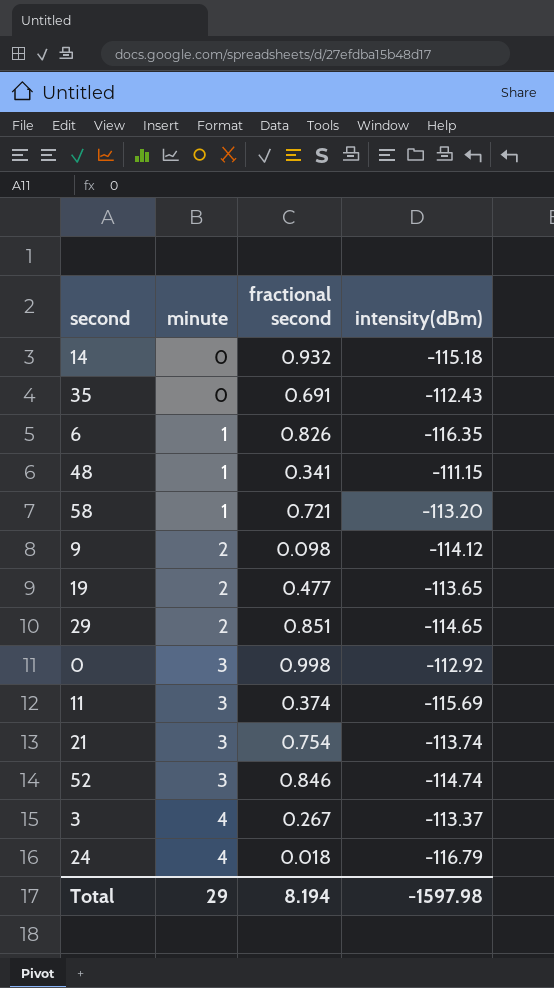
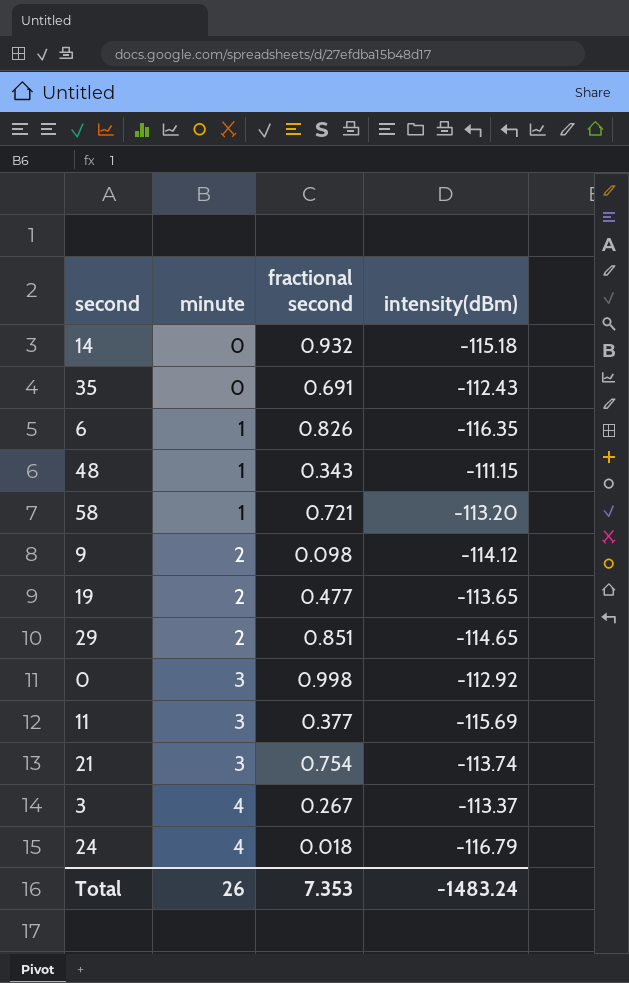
row 52: 3 | 0.846 | -114.74 -> none
48 | fractional second: 0.341 -> 0.343
11 | fractional second: 0.374 -> 0.377
Total | minute: 29 -> 26
Total | fractional second: 8.194 -> 7.353
Total | intensity(dBm): -1597.98 -> -1483.24

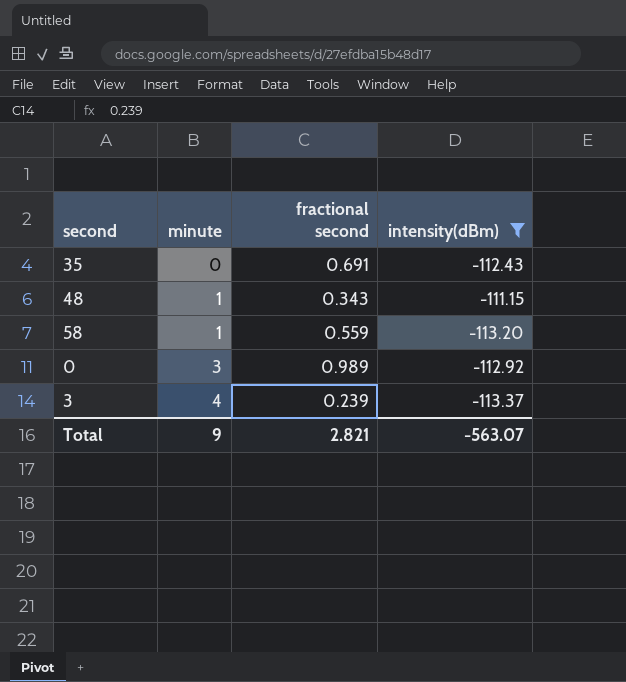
filter: none -> intensity(dBm) >= -113.37
58 | fractional second: 0.721 -> 0.559
0 | fractional second: 0.998 -> 0.989
3 | fractional second: 0.267 -> 0.239
Total | minute: 26 -> 9
Total | fractional second: 7.353 -> 2.821
Total | intensity(dBm): -1483.24 -> -563.07

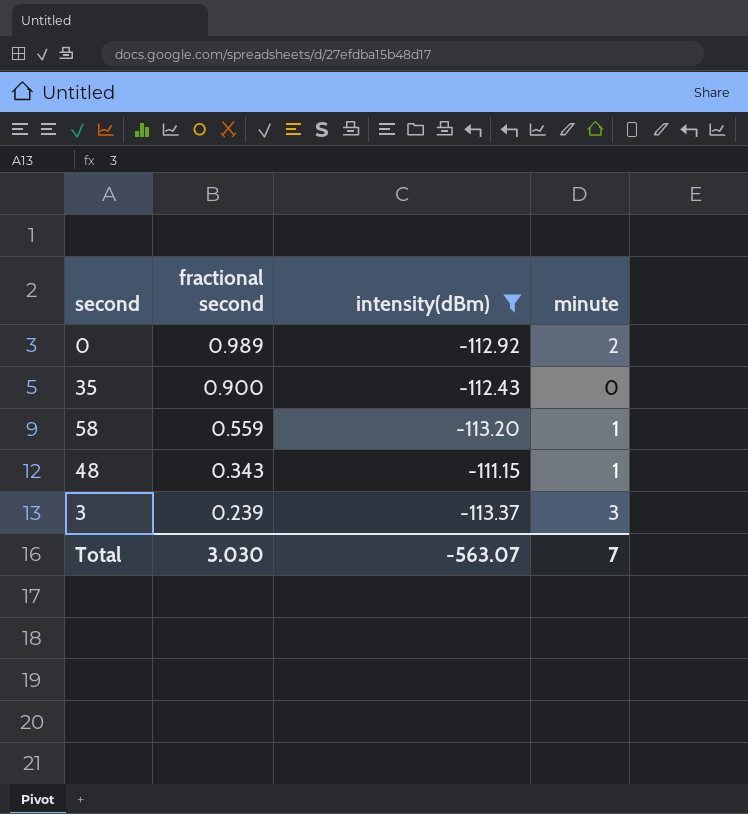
row order: minute ascending -> fractional second descending
column minute | position: 2 -> 4
0 | minute: 3 -> 2
35 | fractional second: 0.691 -> 0.900
3 | minute: 4 -> 3
Total | fractional second: 2.821 -> 3.030
Total | minute: 9 -> 7

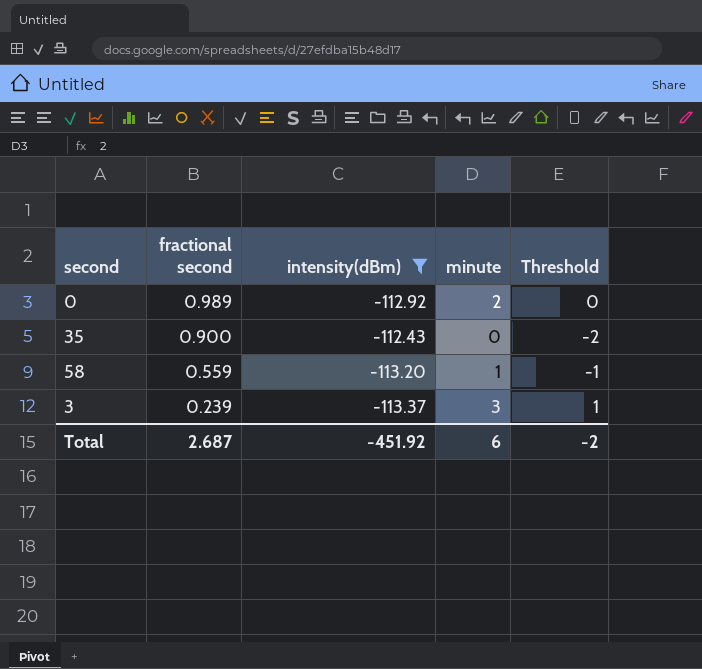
column Threshold | formula: none -> [minute] - 2
row 48: 0.343 | -111.15 | 1 -> none
Total | fractional second: 3.030 -> 2.687
Total | intensity(dBm): -563.07 -> -451.92
Total | minute: 7 -> 6

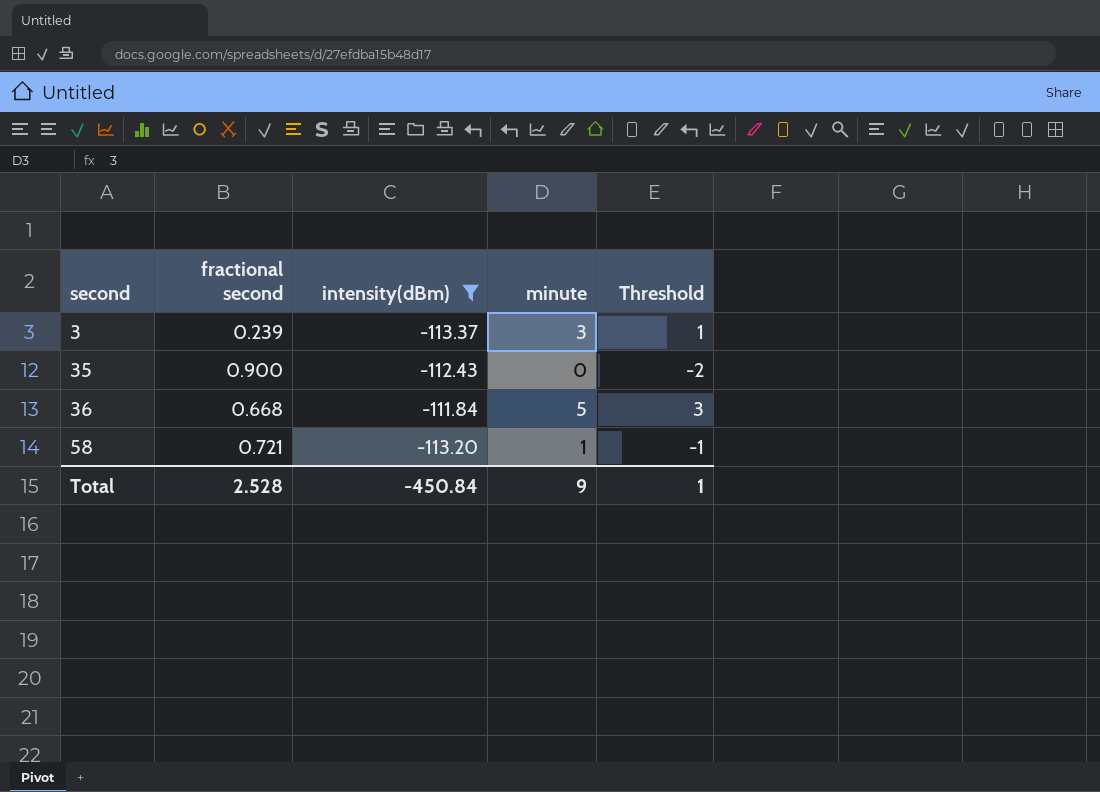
row order: fractional second descending -> second ascending
row 0: 0.989 | -112.92 | 2 | 0 -> none
row 36: none -> 0.668 | -111.84 | 5 | 3
58 | fractional second: 0.559 -> 0.721
Total | fractional second: 2.687 -> 2.528
Total | intensity(dBm): -451.92 -> -450.84
Total | minute: 6 -> 9
Total | Threshold: -2 -> 1

